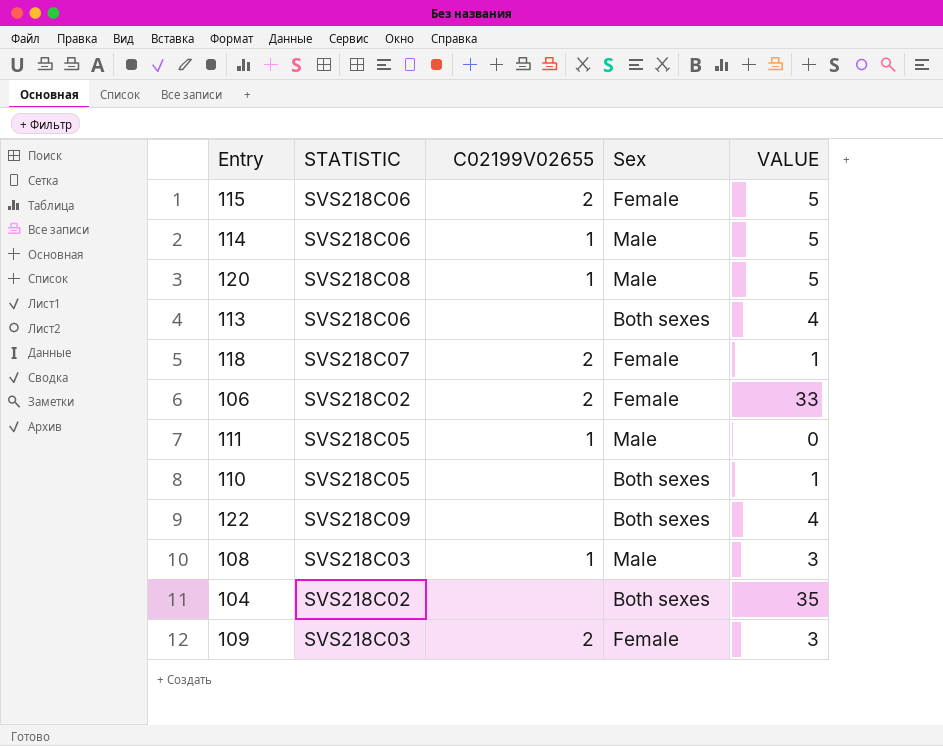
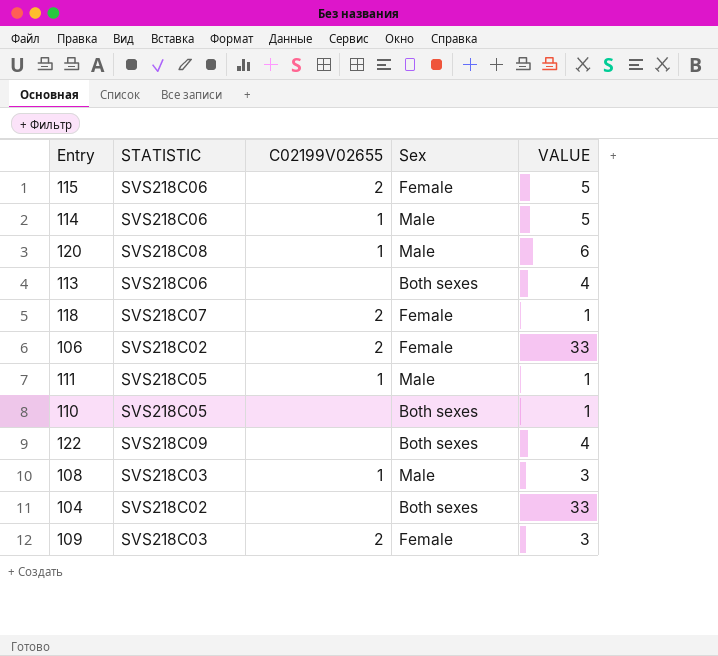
120 | VALUE: 5 -> 6
111 | VALUE: 0 -> 1
104 | VALUE: 35 -> 33

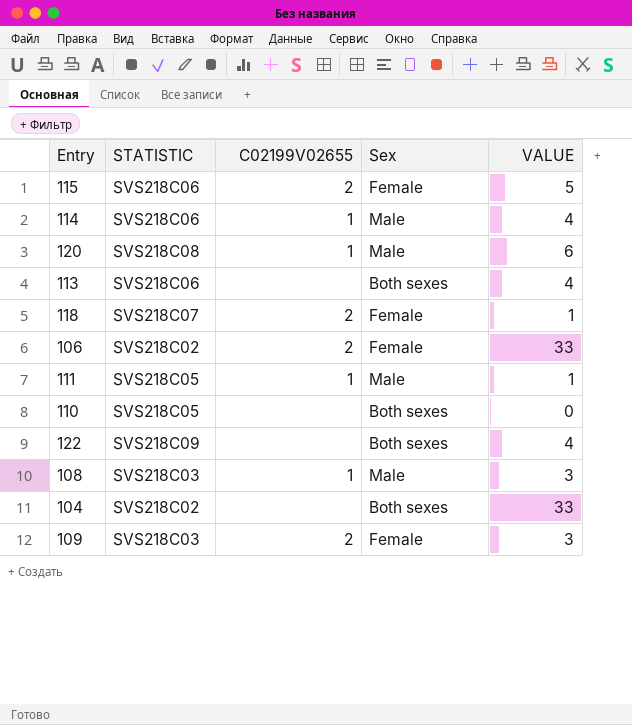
114 | VALUE: 5 -> 4
110 | VALUE: 1 -> 0

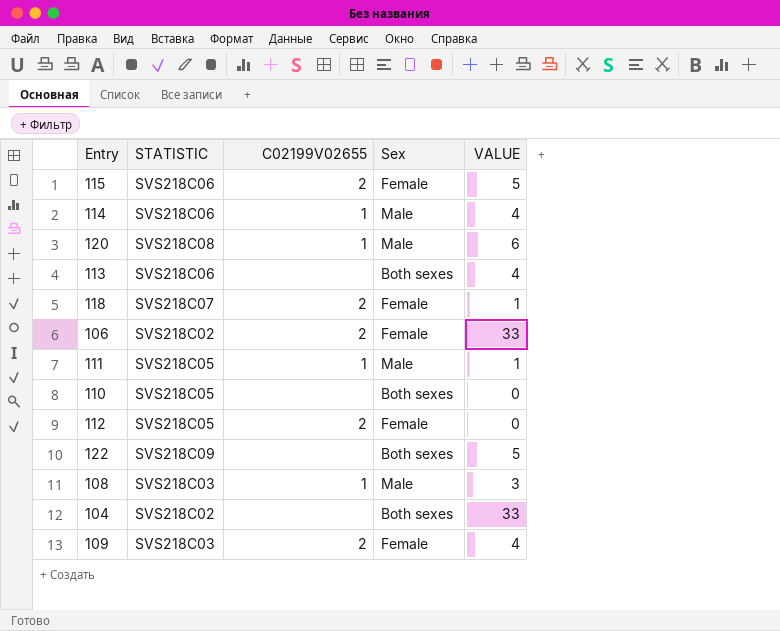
row 112: none -> SVS218C05 | 2 | Female | 0
122 | VALUE: 4 -> 5
109 | VALUE: 3 -> 4

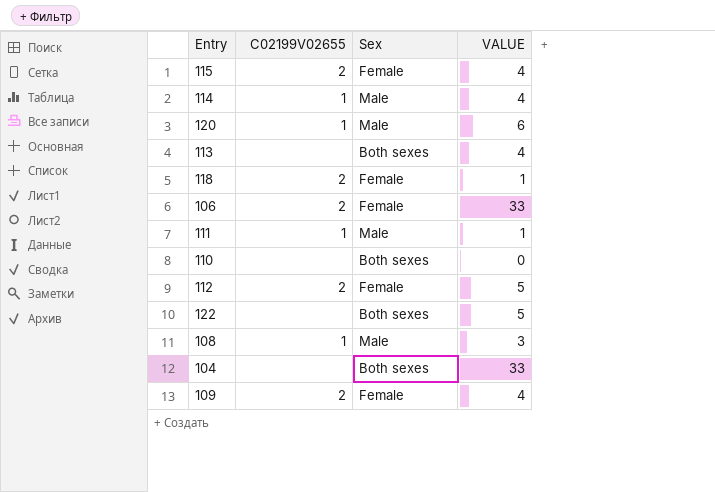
column STATISTIC | position: 2 -> none
115 | VALUE: 5 -> 4
112 | VALUE: 0 -> 5

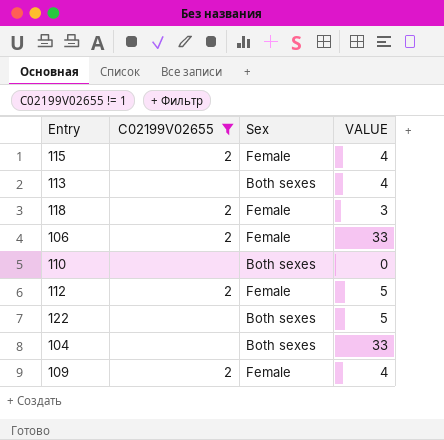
filter: none -> C02199V02655 != 1
118 | VALUE: 1 -> 3

